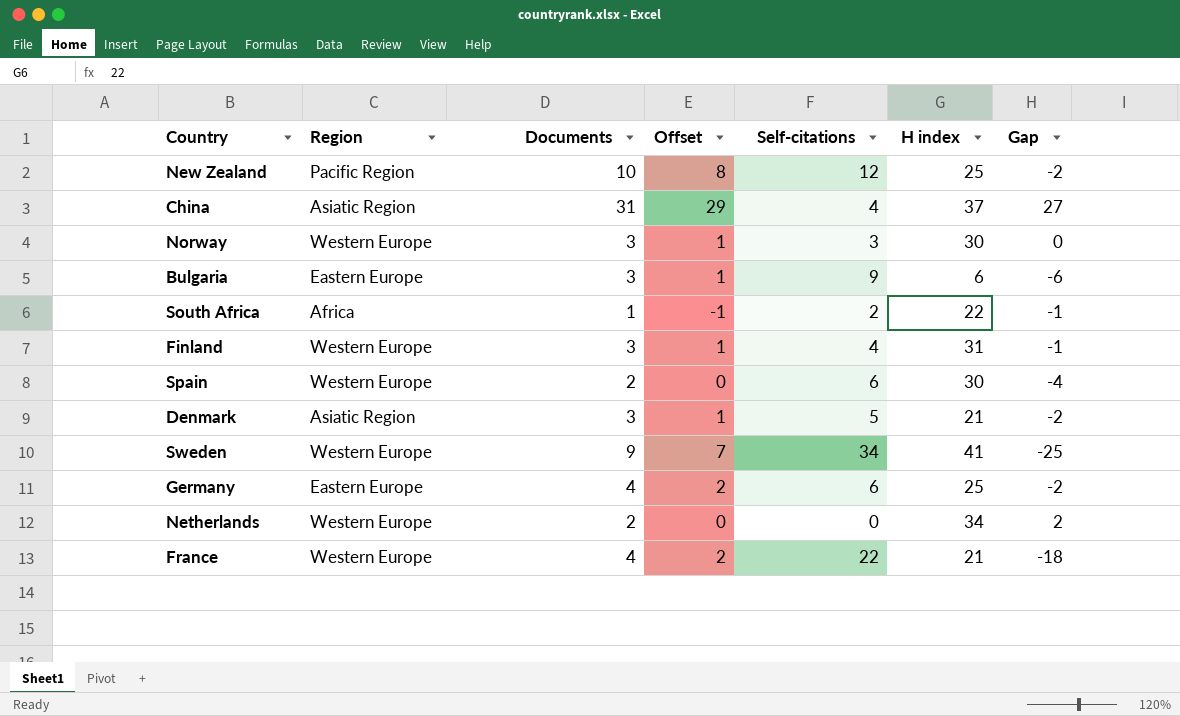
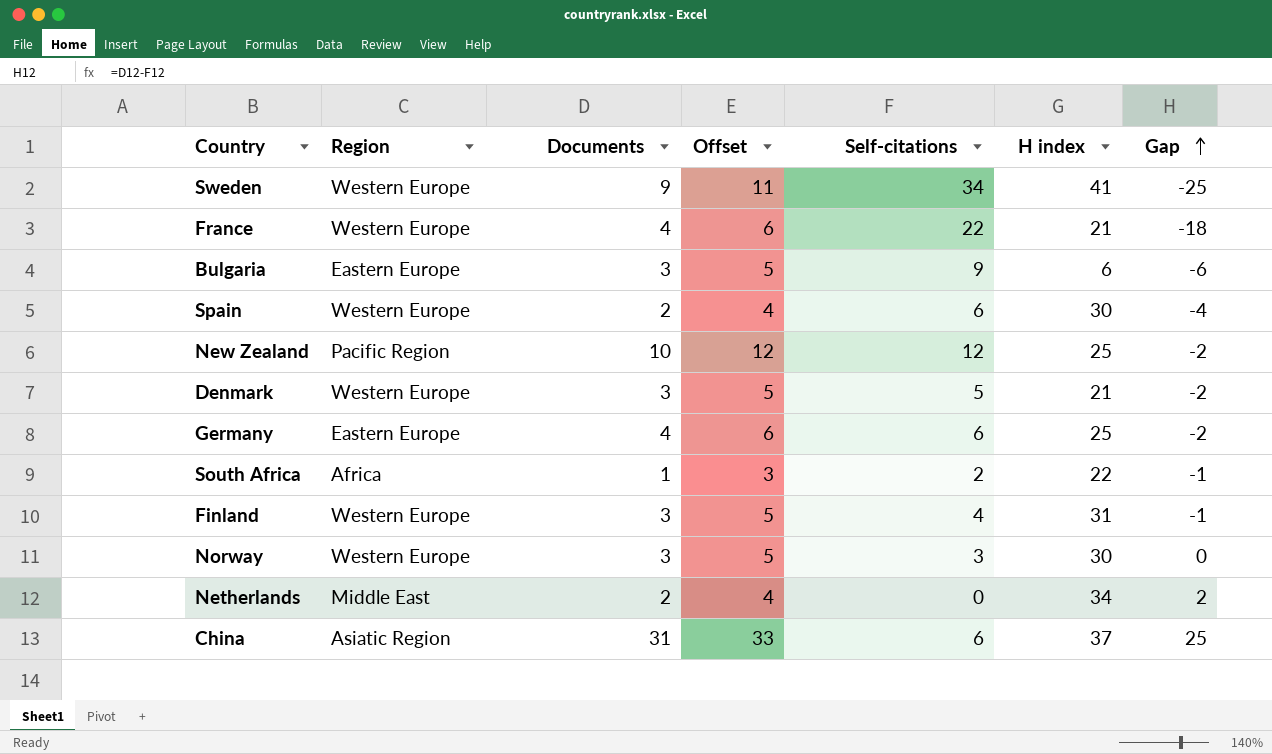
row order: none -> Gap ascending
column Offset | formula: [Documents] - 2 -> [Documents] + 2
Denmark | Region: Asiatic Region -> Western Europe
Netherlands | Region: Western Europe -> Middle East
China | Self-citations: 4 -> 6
China | Gap: 27 -> 25

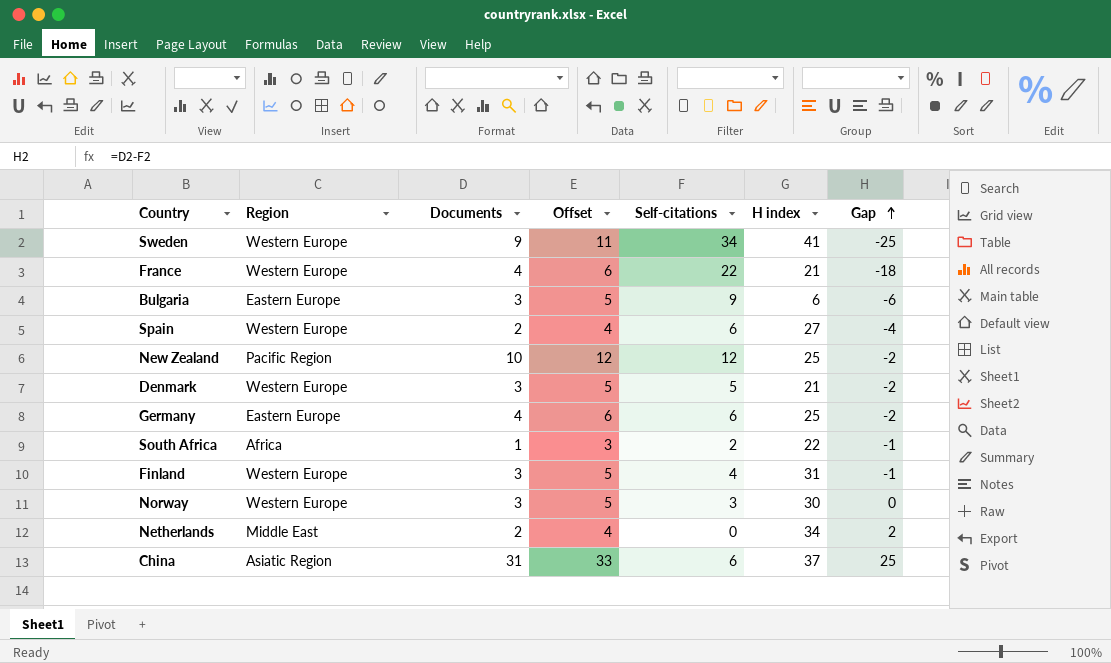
Spain | H index: 30 -> 27

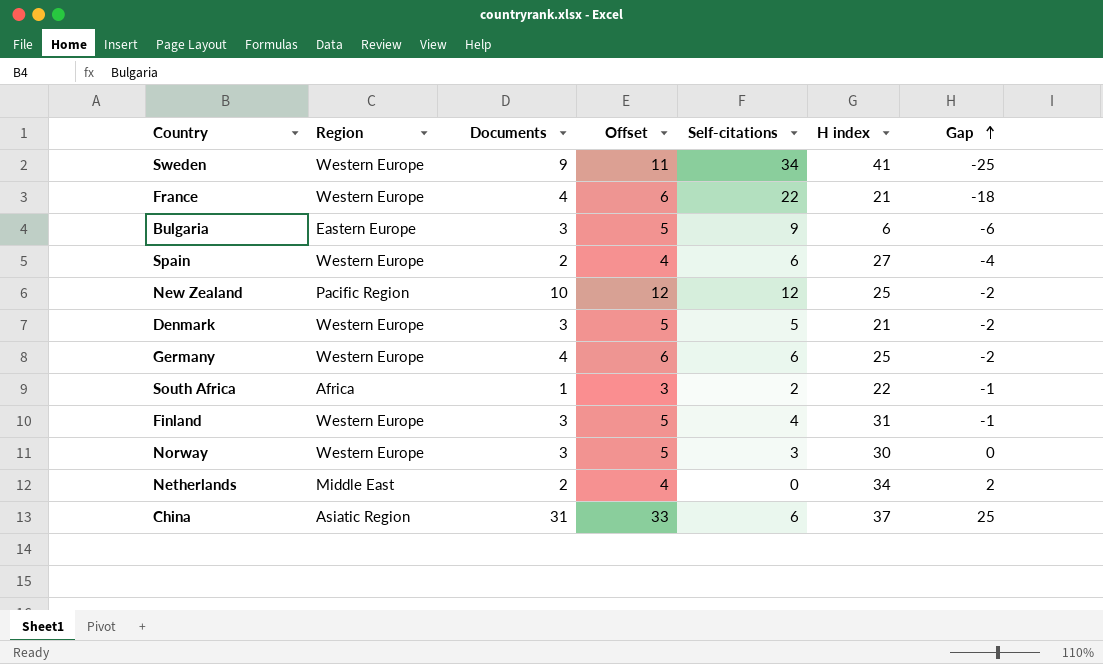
Germany | Region: Eastern Europe -> Western Europe

